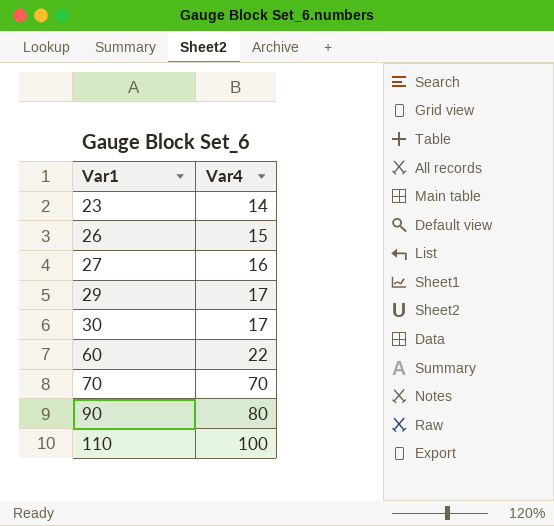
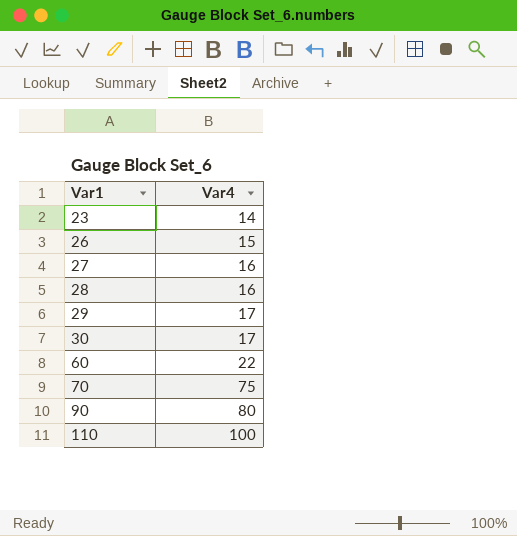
row 28: none -> 16
70 | Var4: 70 -> 75

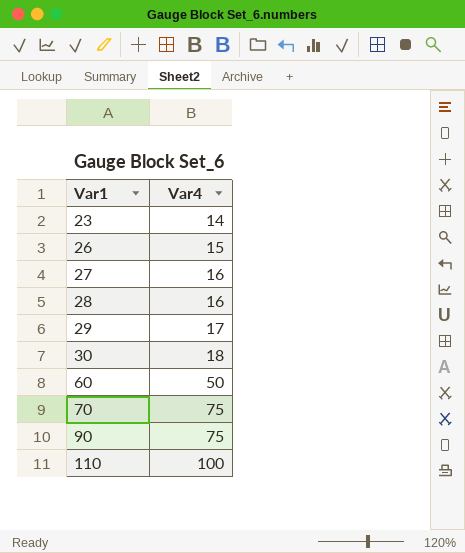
30 | Var4: 17 -> 18
60 | Var4: 22 -> 50
90 | Var4: 80 -> 75

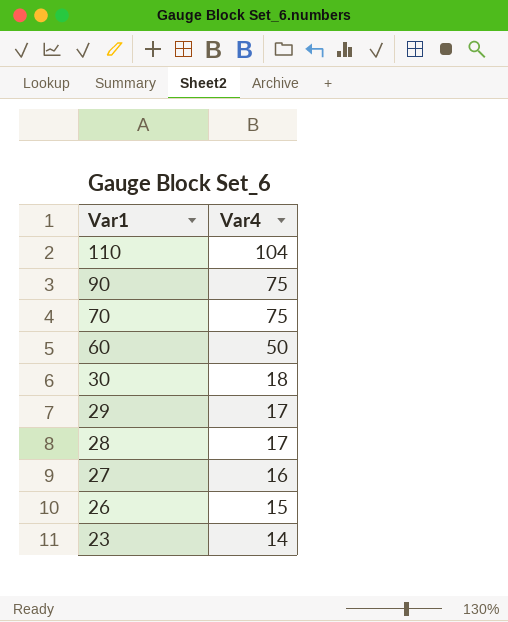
row order: Var1 ascending -> Var1 descending
110 | Var4: 100 -> 104
28 | Var4: 16 -> 17

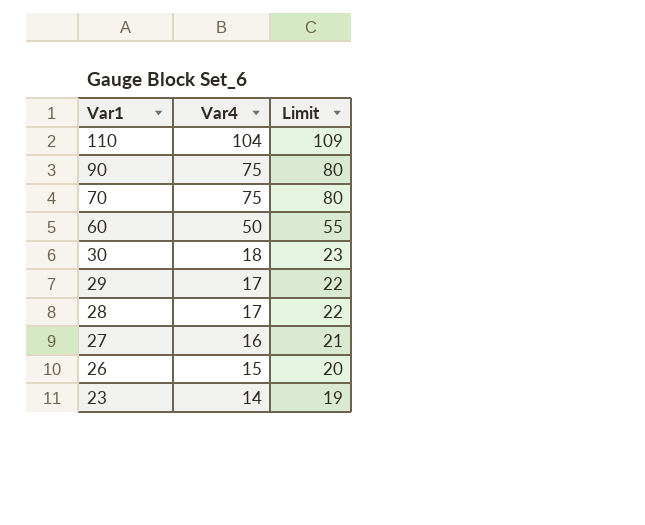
column Limit | formula: none -> [Var4] + 5

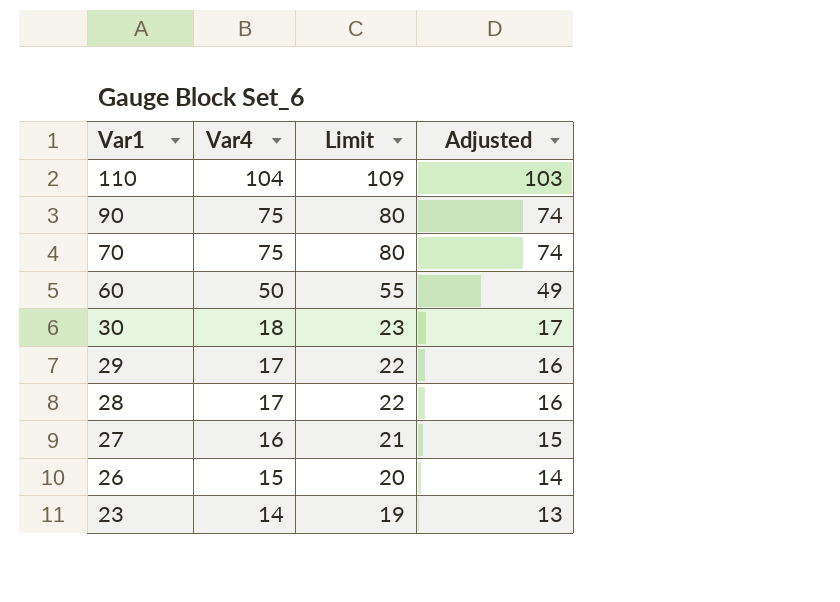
column Adjusted | formula: none -> [Var4] - 1

